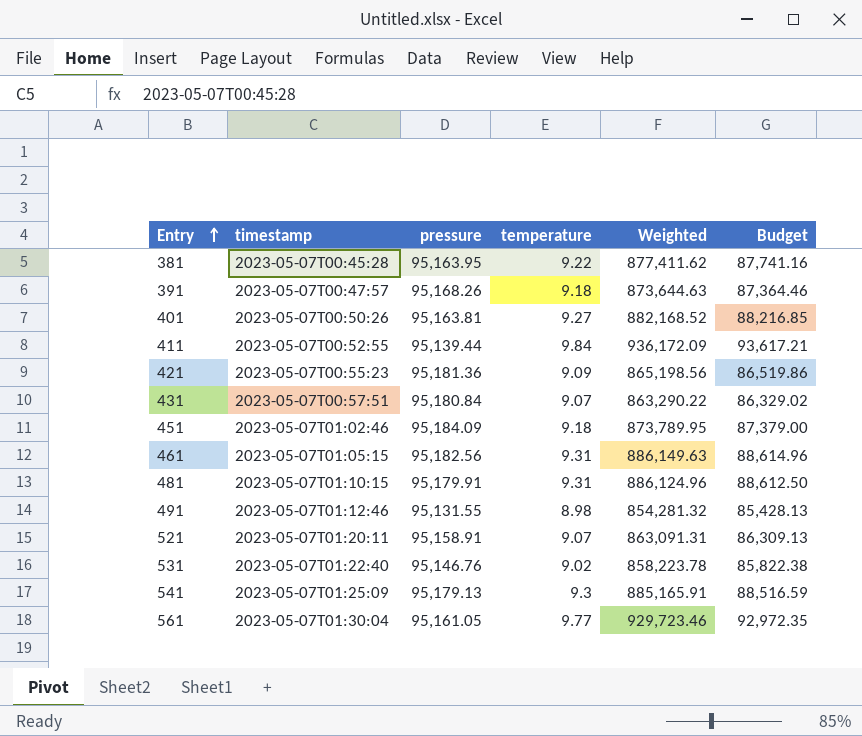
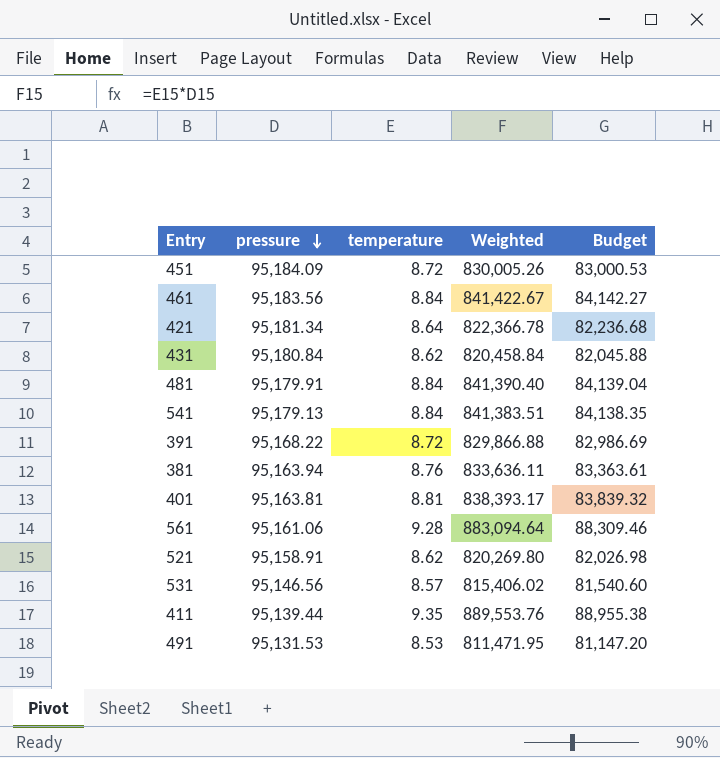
row order: Entry ascending -> pressure descending
column timestamp | position: 2 -> none
451 | temperature: 9.18 -> 8.72
451 | Weighted: 873,789.95 -> 830,005.26
451 | Budget: 87,379.00 -> 83,000.53
461 | pressure: 95,182.56 -> 95,183.56
461 | temperature: 9.31 -> 8.84
461 | Weighted: 886,149.63 -> 841,422.67
461 | Budget: 88,614.96 -> 84,142.27
421 | pressure: 95,181.36 -> 95,181.34
421 | temperature: 9.09 -> 8.64
421 | Weighted: 865,198.56 -> 822,366.78
421 | Budget: 86,519.86 -> 82,236.68
431 | temperature: 9.07 -> 8.62
431 | Weighted: 863,290.22 -> 820,458.84
431 | Budget: 86,329.02 -> 82,045.88
481 | temperature: 9.31 -> 8.84
481 | Weighted: 886,124.96 -> 841,390.40
481 | Budget: 88,612.50 -> 84,139.04
541 | temperature: 9.3 -> 8.84
541 | Weighted: 885,165.91 -> 841,383.51
541 | Budget: 88,516.59 -> 84,138.35
391 | pressure: 95,168.26 -> 95,168.22
391 | temperature: 9.18 -> 8.72
391 | Weighted: 873,644.63 -> 829,866.88
391 | Budget: 87,364.46 -> 82,986.69
381 | pressure: 95,163.95 -> 95,163.94
381 | temperature: 9.22 -> 8.76
381 | Weighted: 877,411.62 -> 833,636.11
381 | Budget: 87,741.16 -> 83,363.61
401 | temperature: 9.27 -> 8.81
401 | Weighted: 882,168.52 -> 838,393.17
401 | Budget: 88,216.85 -> 83,839.32
561 | pressure: 95,161.05 -> 95,161.06
561 | temperature: 9.77 -> 9.28
561 | Weighted: 929,723.46 -> 883,094.64
561 | Budget: 92,972.35 -> 88,309.46
521 | temperature: 9.07 -> 8.62
521 | Weighted: 863,091.31 -> 820,269.80
521 | Budget: 86,309.13 -> 82,026.98
531 | pressure: 95,146.76 -> 95,146.56
531 | temperature: 9.02 -> 8.57
531 | Weighted: 858,223.78 -> 815,406.02
531 | Budget: 85,822.38 -> 81,540.60
411 | temperature: 9.84 -> 9.35
411 | Weighted: 936,172.09 -> 889,553.76
411 | Budget: 93,617.21 -> 88,955.38
491 | pressure: 95,131.55 -> 95,131.53
491 | temperature: 8.98 -> 8.53
491 | Weighted: 854,281.32 -> 811,471.95
491 | Budget: 85,428.13 -> 81,147.20

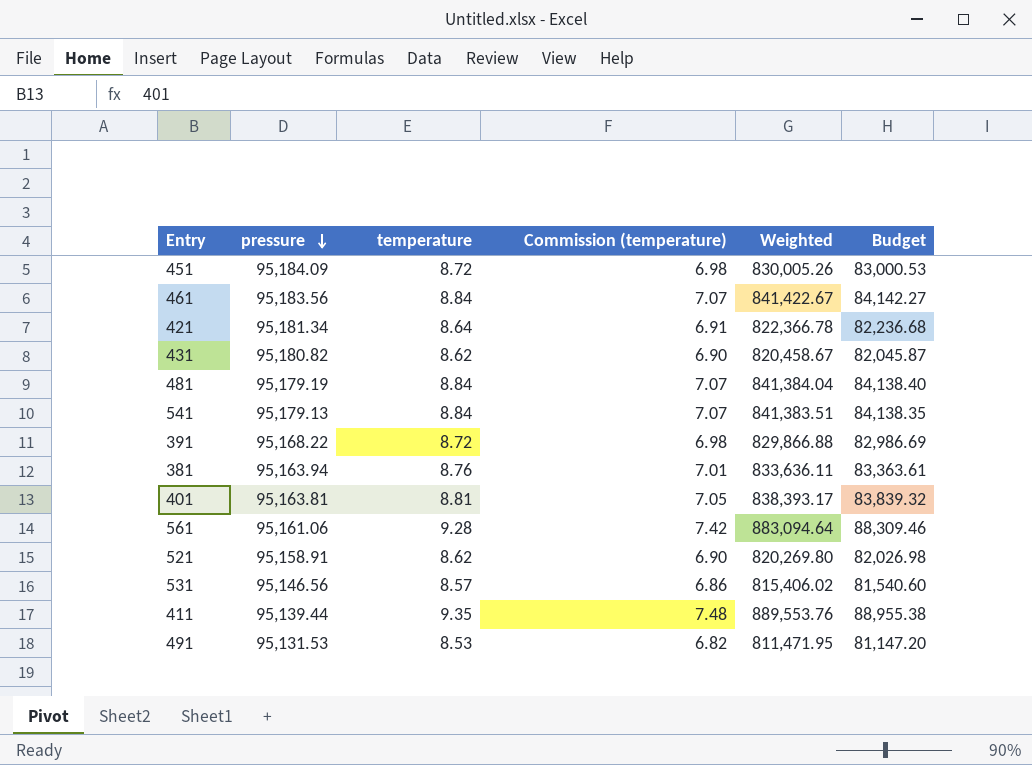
column Commission (temperature) | formula: none -> [temperature] * 0.8
431 | pressure: 95,180.84 -> 95,180.82
431 | Weighted: 820,458.84 -> 820,458.67
431 | Budget: 82,045.88 -> 82,045.87
481 | pressure: 95,179.91 -> 95,179.19
481 | Weighted: 841,390.40 -> 841,384.04
481 | Budget: 84,139.04 -> 84,138.40

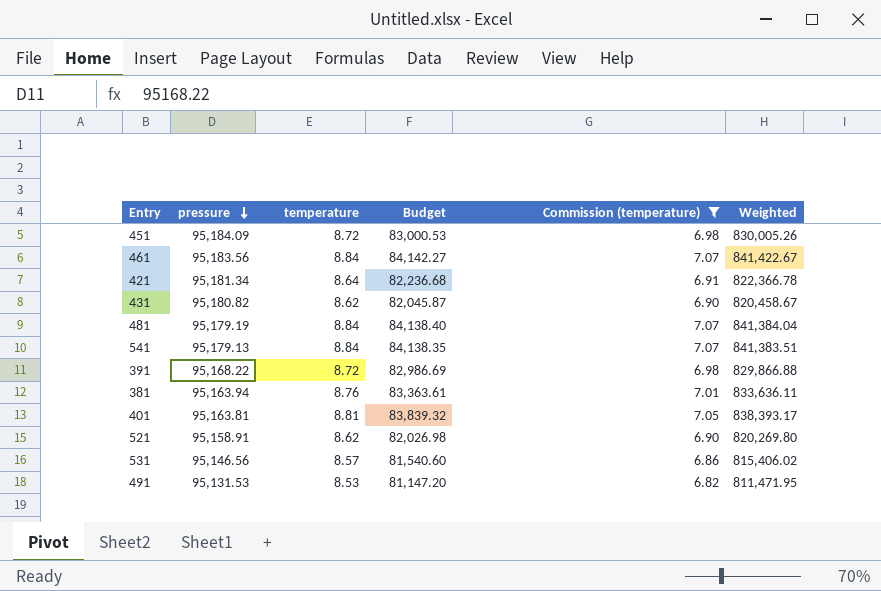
filter: none -> Commission (temperature) <= 7.07
column Budget | position: 6 -> 4

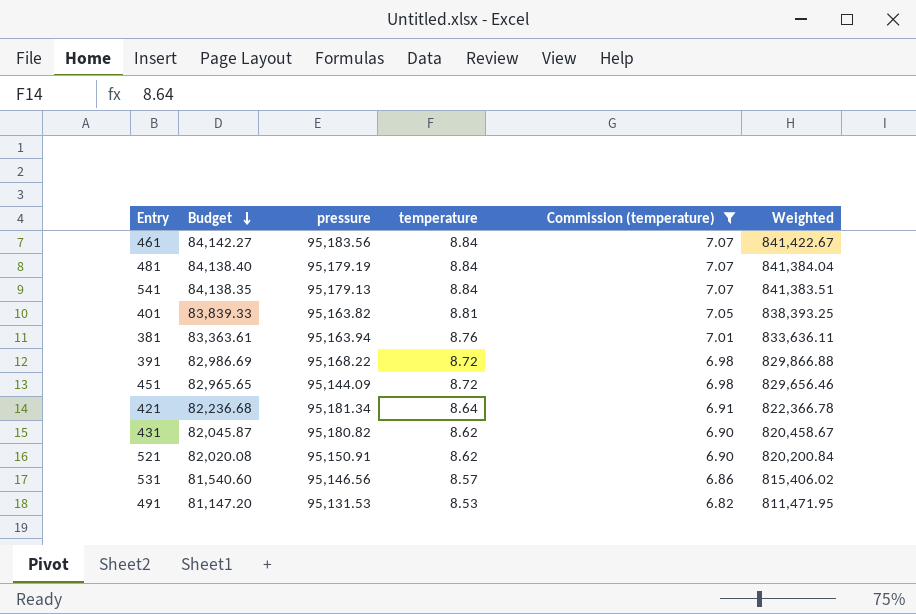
row order: pressure descending -> Budget descending
column Budget | position: 4 -> 2
401 | Budget: 83,839.32 -> 83,839.33
401 | pressure: 95,163.81 -> 95,163.82
401 | Weighted: 838,393.17 -> 838,393.25
451 | Budget: 83,000.53 -> 82,965.65
451 | pressure: 95,184.09 -> 95,144.09
451 | Weighted: 830,005.26 -> 829,656.46
521 | Budget: 82,026.98 -> 82,020.08
521 | pressure: 95,158.91 -> 95,150.91
521 | Weighted: 820,269.80 -> 820,200.84

